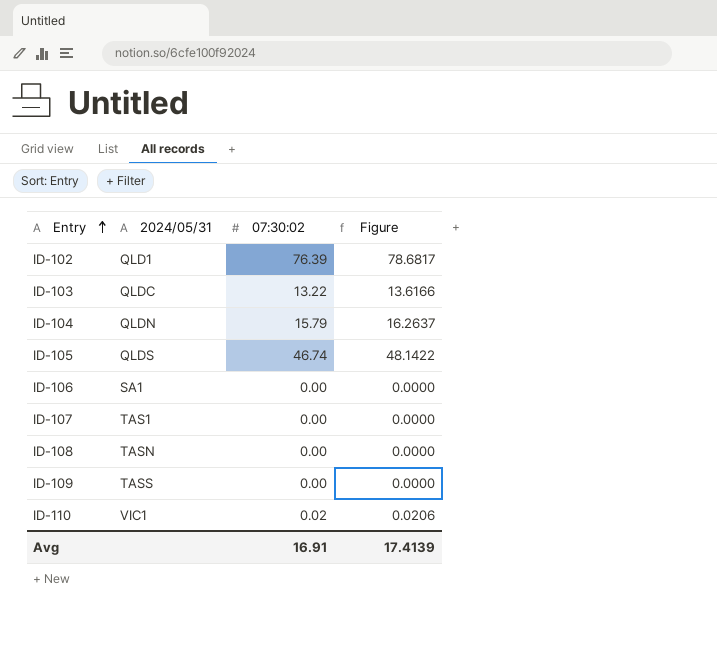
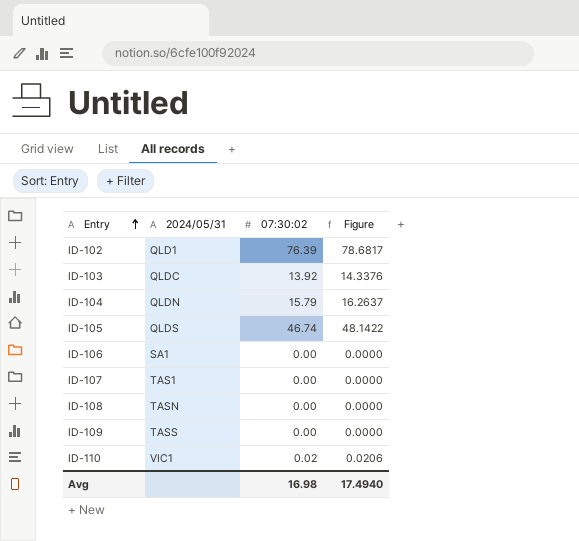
ID-103 | 07:30:02: 13.22 -> 13.92
ID-103 | Figure: 13.6166 -> 14.3376
Avg | 07:30:02: 16.91 -> 16.98
Avg | Figure: 17.4139 -> 17.4940

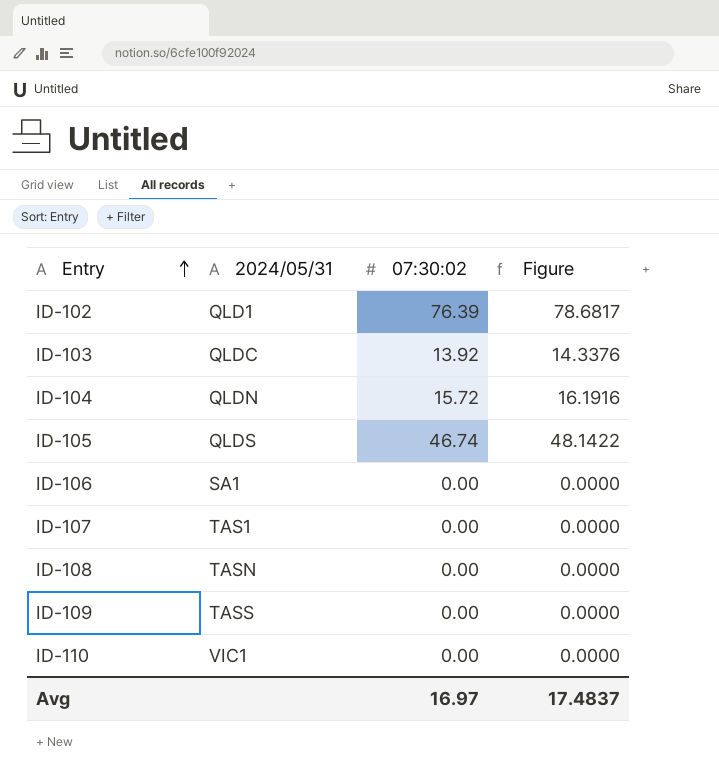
ID-104 | 07:30:02: 15.79 -> 15.72
ID-104 | Figure: 16.2637 -> 16.1916
ID-110 | 07:30:02: 0.02 -> 0.00
ID-110 | Figure: 0.0206 -> 0.0000
Avg | 07:30:02: 16.98 -> 16.97
Avg | Figure: 17.4940 -> 17.4837

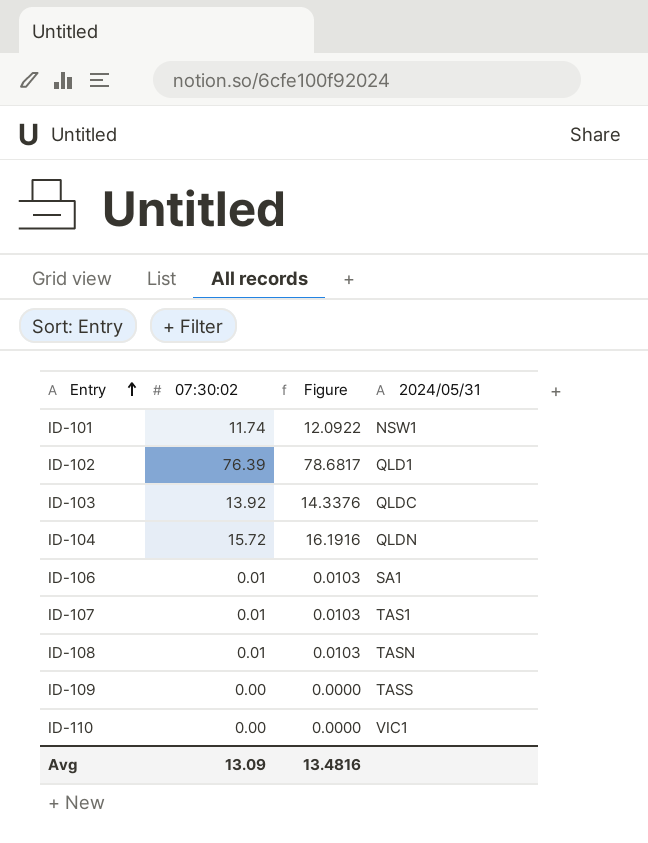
column 2024/05/31 | position: 2 -> 4
row ID-105: QLDS | 46.74 | 48.1422 -> none
row ID-101: none -> 11.74 | 12.0922 | NSW1
ID-106 | 07:30:02: 0.00 -> 0.01
ID-106 | Figure: 0.0000 -> 0.0103
ID-107 | 07:30:02: 0.00 -> 0.01
ID-107 | Figure: 0.0000 -> 0.0103
ID-108 | 07:30:02: 0.00 -> 0.01
ID-108 | Figure: 0.0000 -> 0.0103
Avg | 07:30:02: 16.97 -> 13.09
Avg | Figure: 17.4837 -> 13.4816

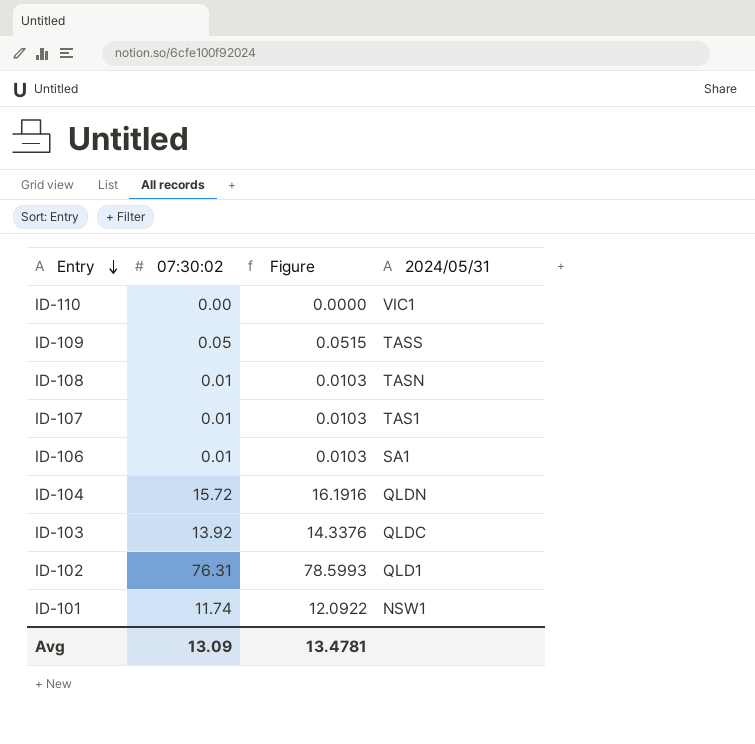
row order: Entry ascending -> Entry descending
ID-109 | 07:30:02: 0.00 -> 0.05
ID-109 | Figure: 0.0000 -> 0.0515
ID-102 | 07:30:02: 76.39 -> 76.31
ID-102 | Figure: 78.6817 -> 78.5993
Avg | Figure: 13.4816 -> 13.4781

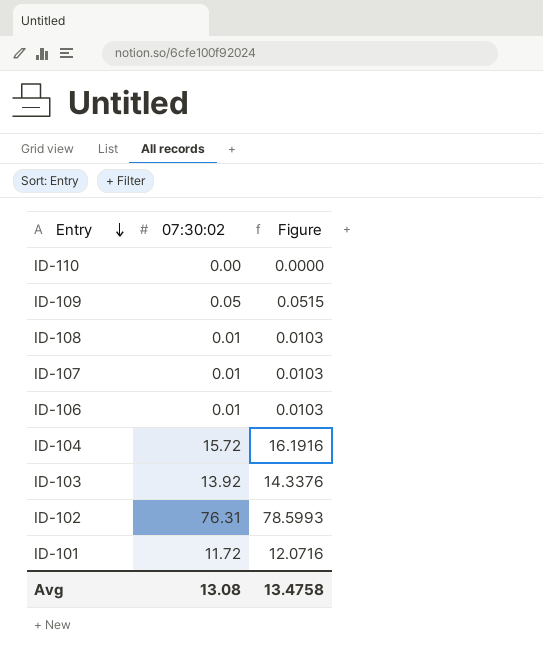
column 2024/05/31 | position: 4 -> none
ID-101 | 07:30:02: 11.74 -> 11.72
ID-101 | Figure: 12.0922 -> 12.0716
Avg | 07:30:02: 13.09 -> 13.08
Avg | Figure: 13.4781 -> 13.4758

